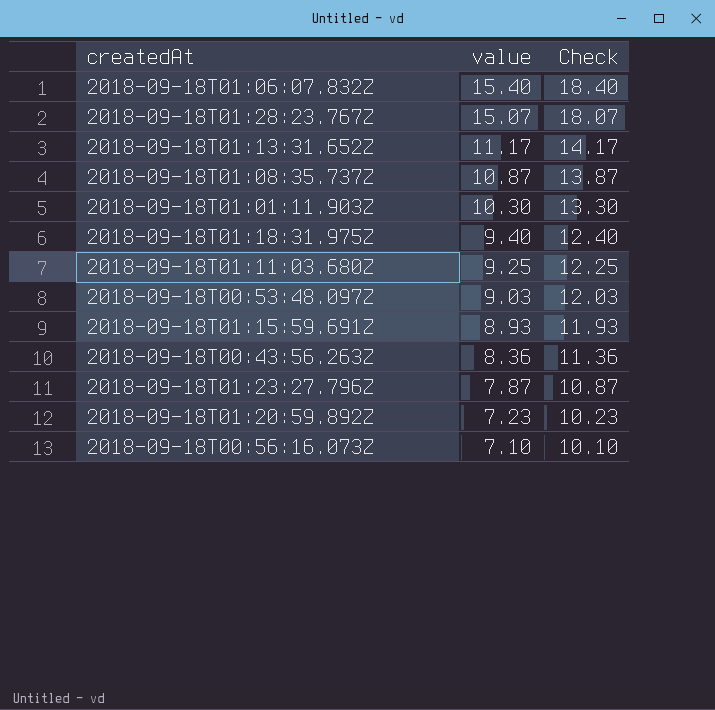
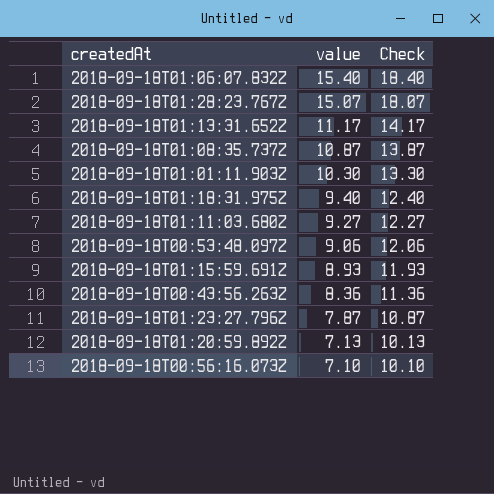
2018-09-18T01:11:03.680Z | value: 9.25 -> 9.27
2018-09-18T01:11:03.680Z | Check: 12.25 -> 12.27
2018-09-18T00:53:48.097Z | value: 9.03 -> 9.06
2018-09-18T00:53:48.097Z | Check: 12.03 -> 12.06
2018-09-18T01:20:59.892Z | value: 7.23 -> 7.13
2018-09-18T01:20:59.892Z | Check: 10.23 -> 10.13

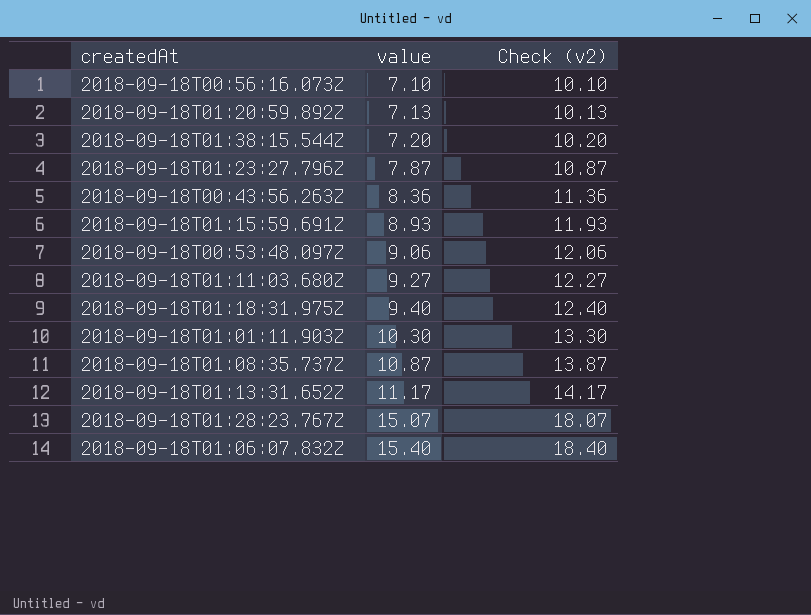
row order: value descending -> value ascending
column name: Check -> Check (v2)
row 2018-09-18T01:38:15.544Z: none -> 7.20 | 10.20

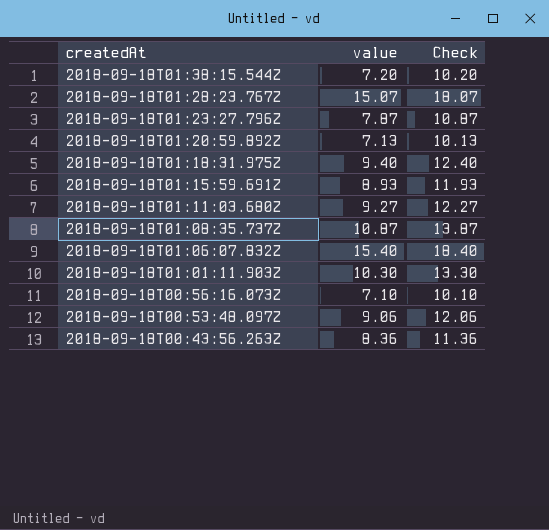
row order: value ascending -> createdAt descending
column name: Check (v2) -> Check
row 2018-09-18T01:13:31.652Z: 11.17 | 14.17 -> none

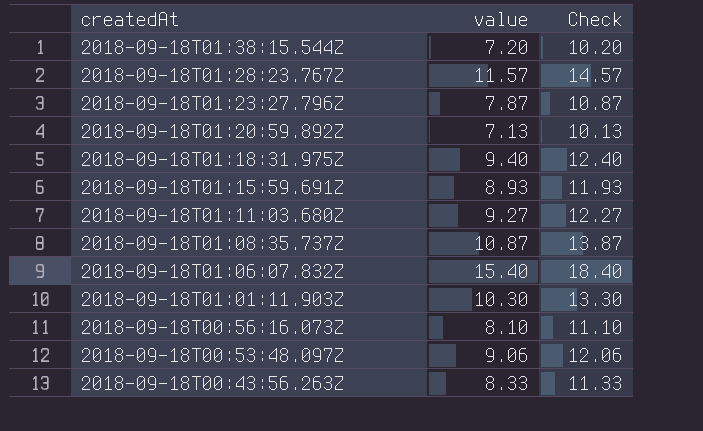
2018-09-18T01:28:23.767Z | value: 15.07 -> 11.57
2018-09-18T01:28:23.767Z | Check: 18.07 -> 14.57
2018-09-18T00:56:16.073Z | value: 7.10 -> 8.10
2018-09-18T00:56:16.073Z | Check: 10.10 -> 11.10
2018-09-18T00:43:56.263Z | value: 8.36 -> 8.33
2018-09-18T00:43:56.263Z | Check: 11.36 -> 11.33

